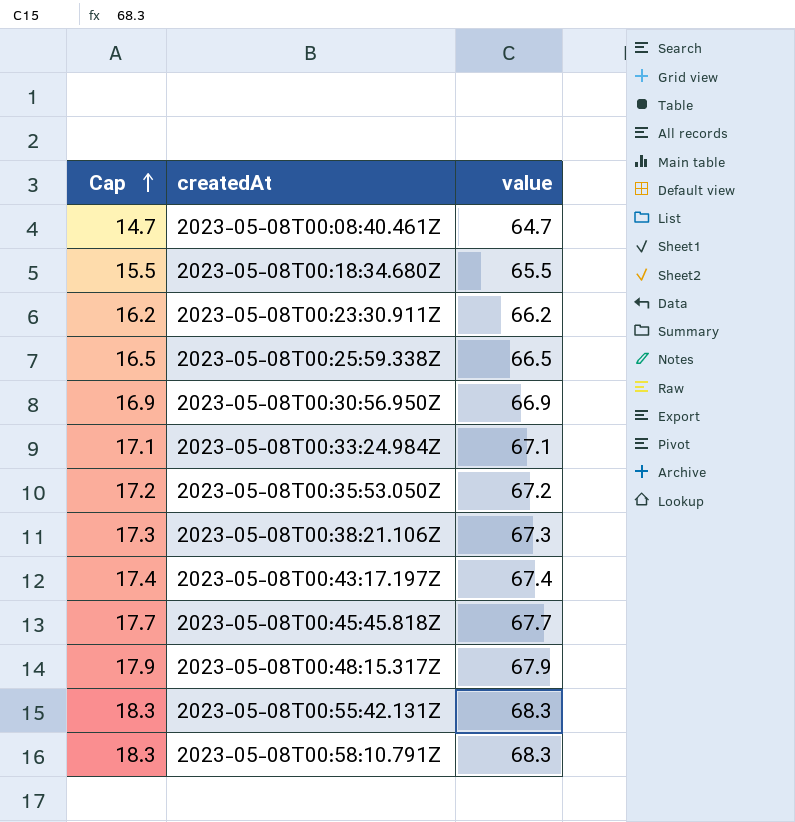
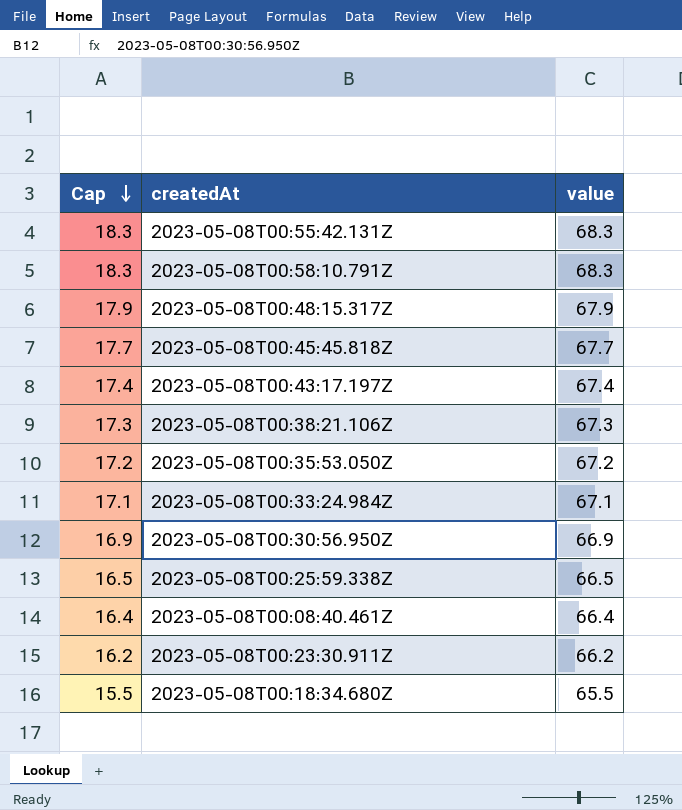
row order: Cap ascending -> Cap descending
2023-05-08T00:08:40.461Z | Cap: 14.7 -> 16.4
2023-05-08T00:08:40.461Z | value: 64.7 -> 66.4

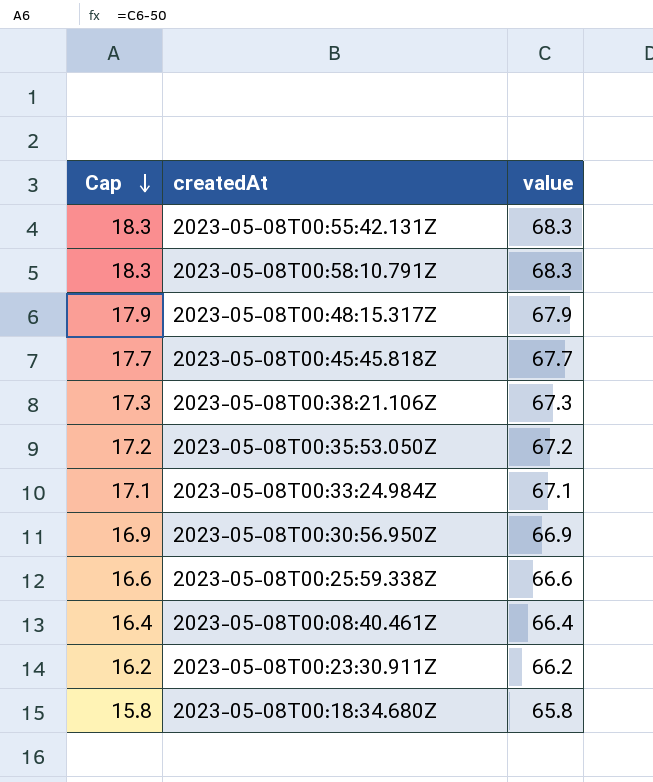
row 2023-05-08T00:43:17.197Z: 17.4 | 67.4 -> none
2023-05-08T00:25:59.338Z | Cap: 16.5 -> 16.6
2023-05-08T00:25:59.338Z | value: 66.5 -> 66.6
2023-05-08T00:18:34.680Z | Cap: 15.5 -> 15.8
2023-05-08T00:18:34.680Z | value: 65.5 -> 65.8

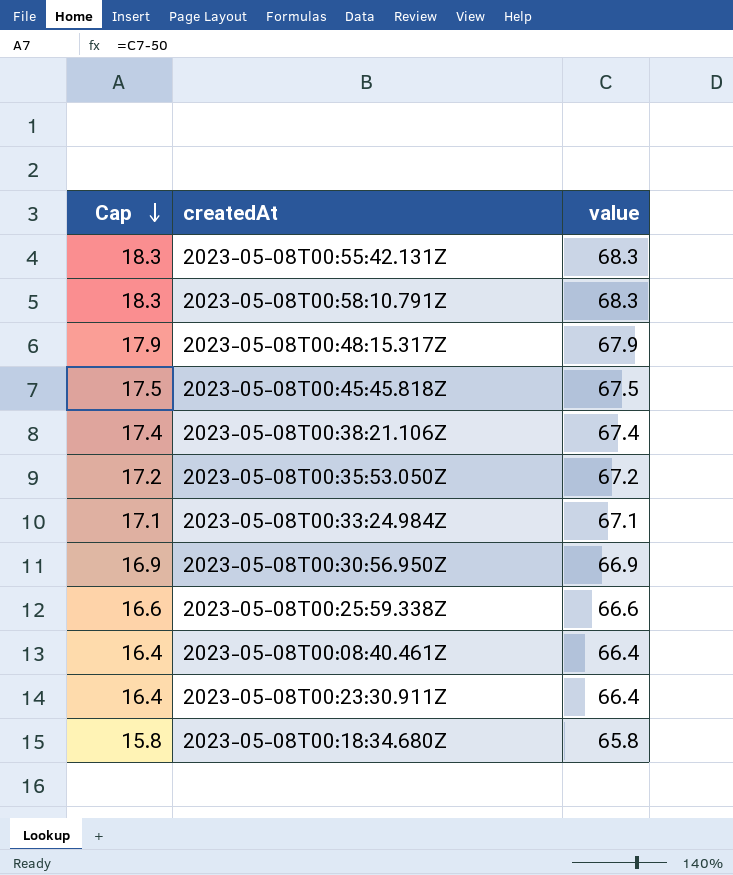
2023-05-08T00:45:45.818Z | Cap: 17.7 -> 17.5
2023-05-08T00:45:45.818Z | value: 67.7 -> 67.5
2023-05-08T00:38:21.106Z | Cap: 17.3 -> 17.4
2023-05-08T00:38:21.106Z | value: 67.3 -> 67.4
2023-05-08T00:23:30.911Z | Cap: 16.2 -> 16.4
2023-05-08T00:23:30.911Z | value: 66.2 -> 66.4

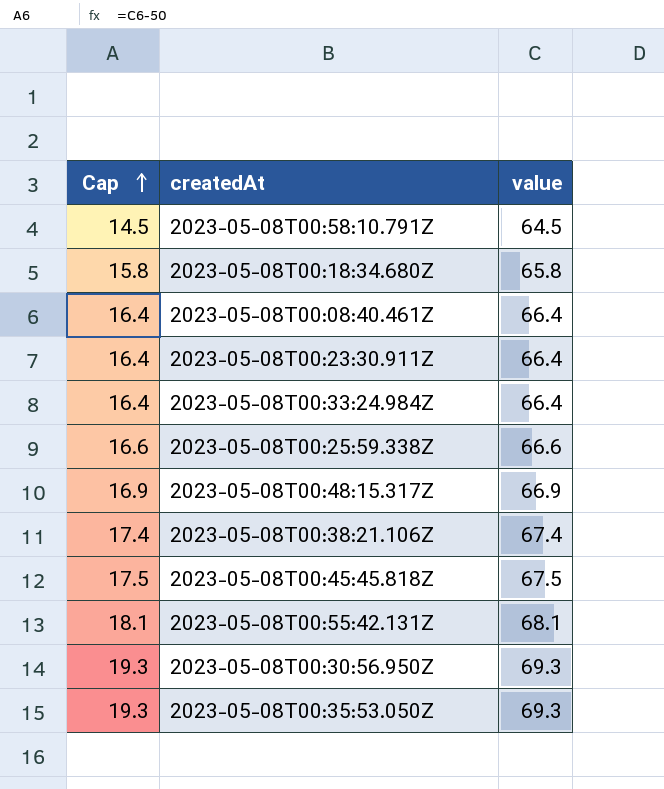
row order: Cap descending -> Cap ascending
2023-05-08T00:58:10.791Z | Cap: 18.3 -> 14.5
2023-05-08T00:58:10.791Z | value: 68.3 -> 64.5
2023-05-08T00:33:24.984Z | Cap: 17.1 -> 16.4
2023-05-08T00:33:24.984Z | value: 67.1 -> 66.4
2023-05-08T00:48:15.317Z | Cap: 17.9 -> 16.9
2023-05-08T00:48:15.317Z | value: 67.9 -> 66.9
2023-05-08T00:55:42.131Z | Cap: 18.3 -> 18.1
2023-05-08T00:55:42.131Z | value: 68.3 -> 68.1
2023-05-08T00:30:56.950Z | Cap: 16.9 -> 19.3
2023-05-08T00:30:56.950Z | value: 66.9 -> 69.3
2023-05-08T00:35:53.050Z | Cap: 17.2 -> 19.3
2023-05-08T00:35:53.050Z | value: 67.2 -> 69.3

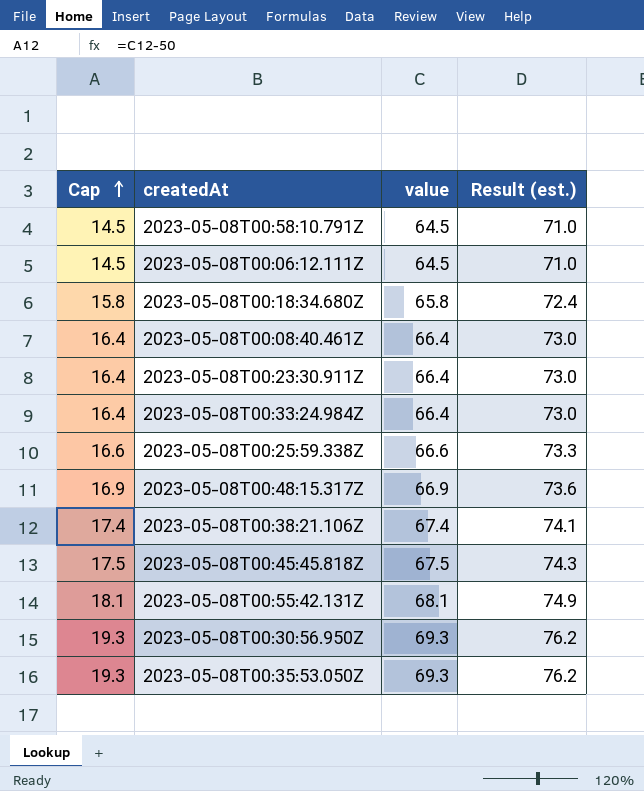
column Result (est.) | formula: none -> [value] * 1.1
row 2023-05-08T00:06:12.111Z: none -> 14.5 | 64.5 | 71.0

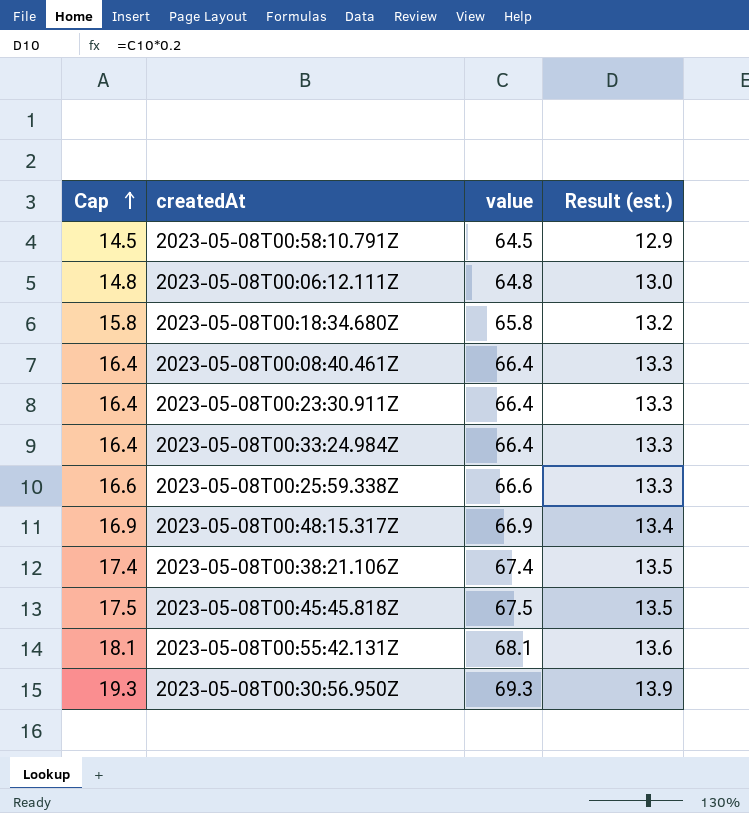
column Result (est.) | formula: [value] * 1.1 -> [value] * 0.2
row 2023-05-08T00:35:53.050Z: 19.3 | 69.3 | 76.2 -> none
2023-05-08T00:06:12.111Z | Cap: 14.5 -> 14.8
2023-05-08T00:06:12.111Z | value: 64.5 -> 64.8

